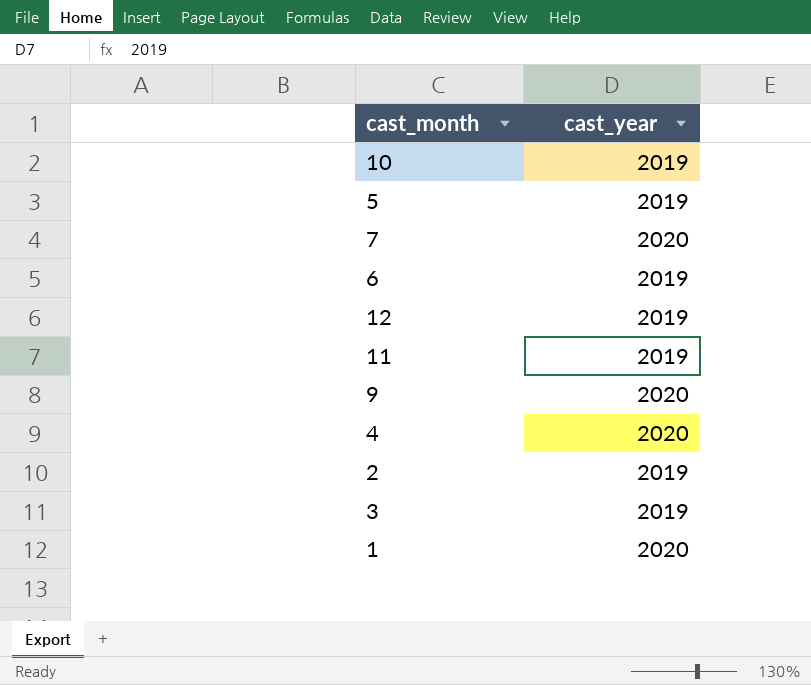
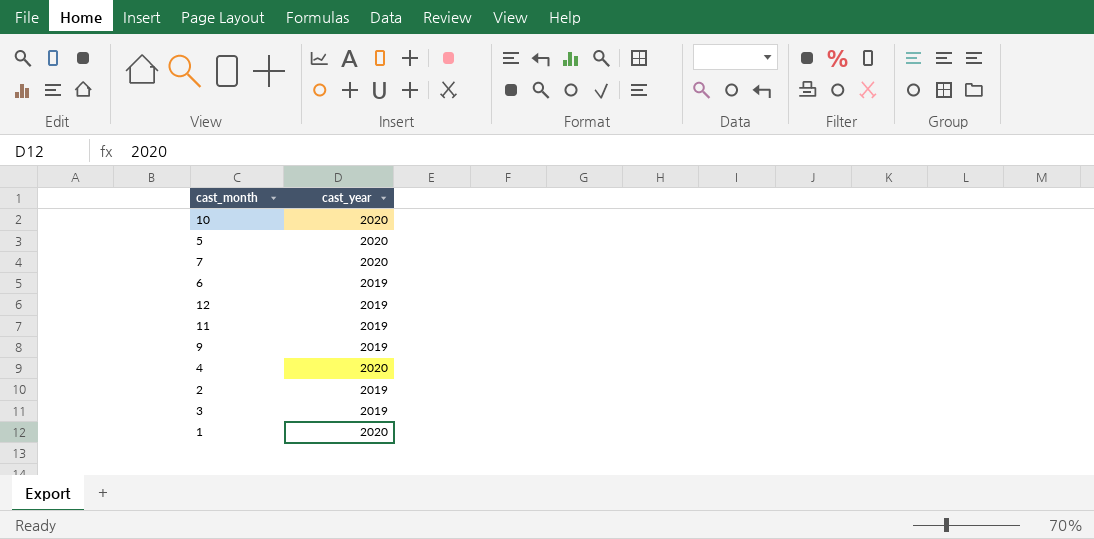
10 | cast_year: 2019 -> 2020
5 | cast_year: 2019 -> 2020
9 | cast_year: 2020 -> 2019

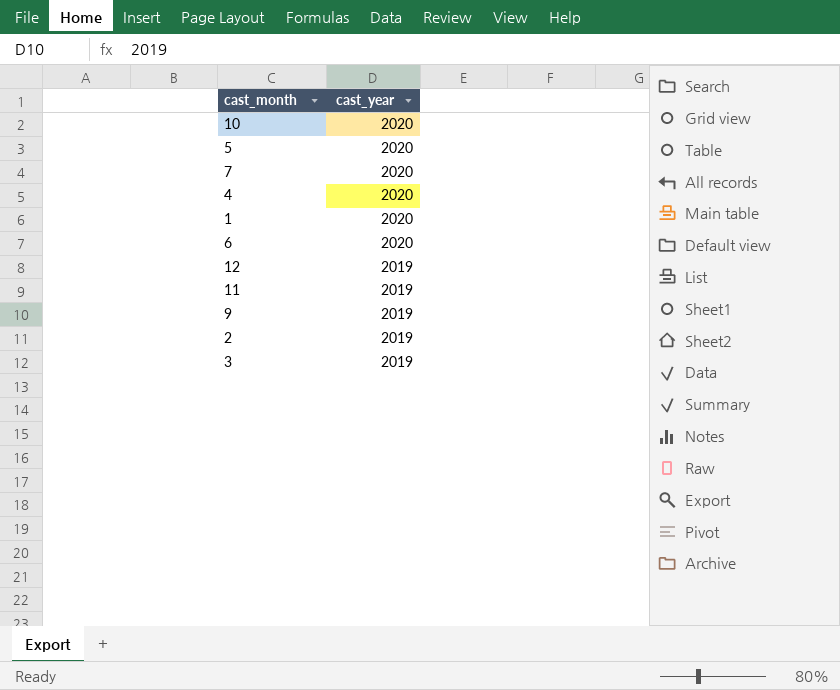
row order: none -> cast_year descending
6 | cast_year: 2019 -> 2020

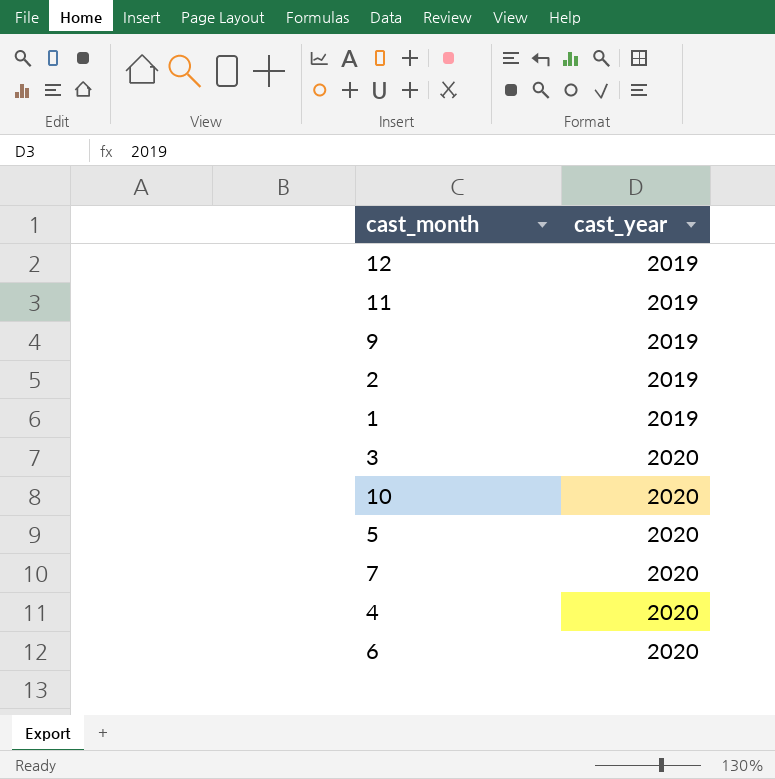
row order: cast_year descending -> cast_year ascending
1 | cast_year: 2020 -> 2019
3 | cast_year: 2019 -> 2020

